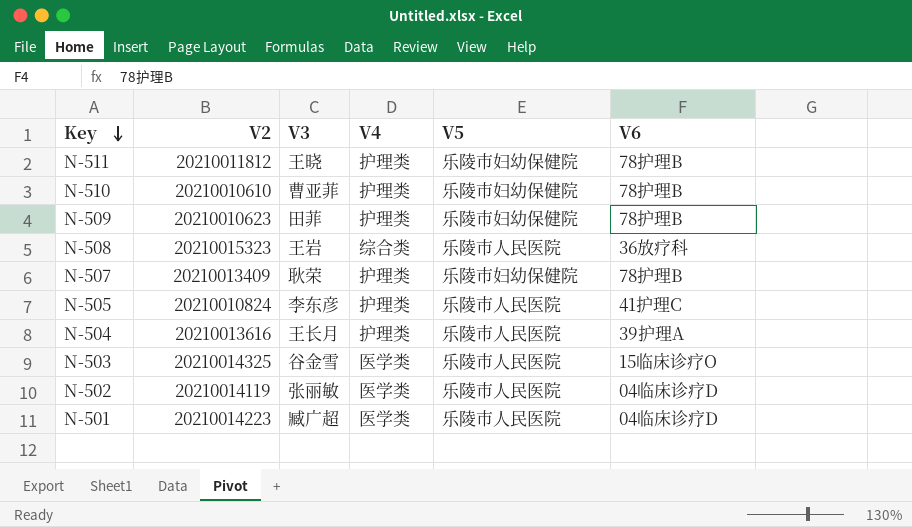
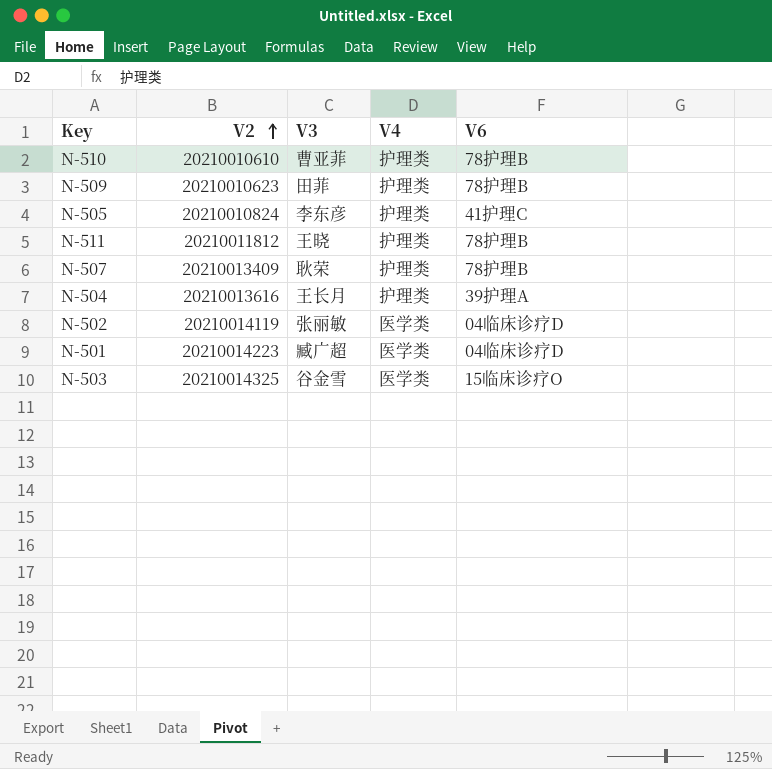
row order: Key descending -> V2 ascending
column V5 | position: 5 -> none
row N-508: 20210015323 | 王岩 | 综合类 | 乐陵市人民医院 | 36放疗科 -> none

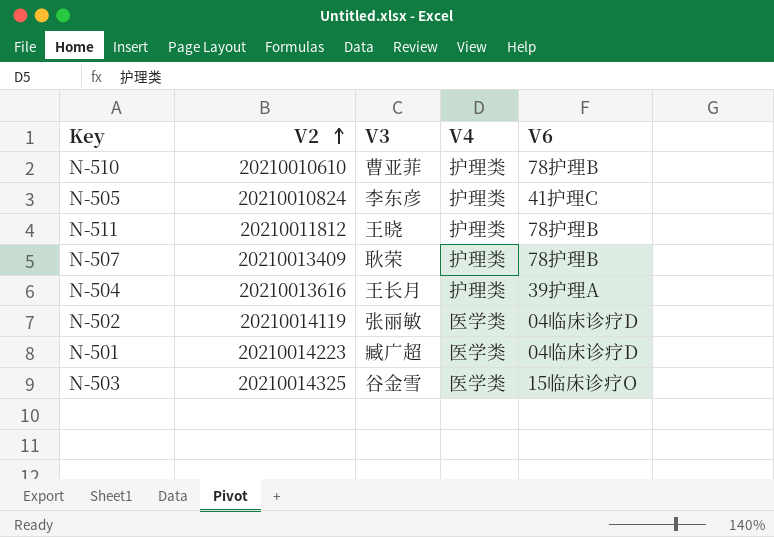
row N-509: 20210010623 | 田菲 | 护理类 | 78护理B -> none

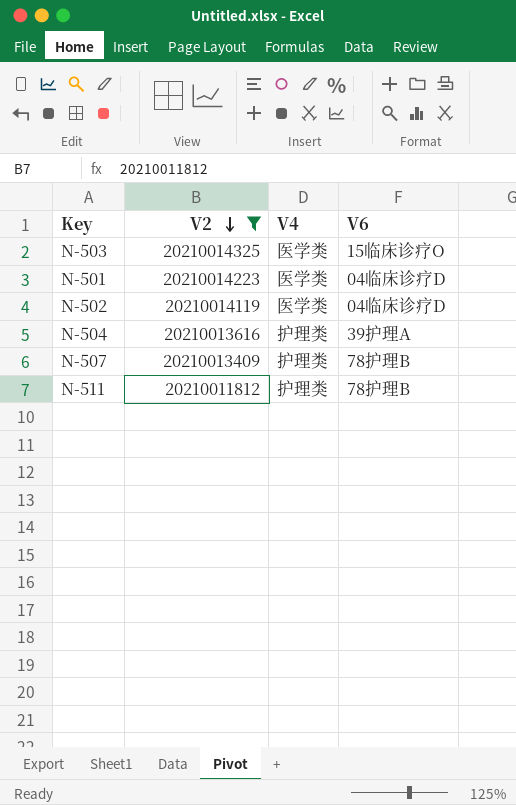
filter: none -> V2 >= 20210011812
row order: V2 ascending -> V2 descending
column V3 | position: 3 -> none

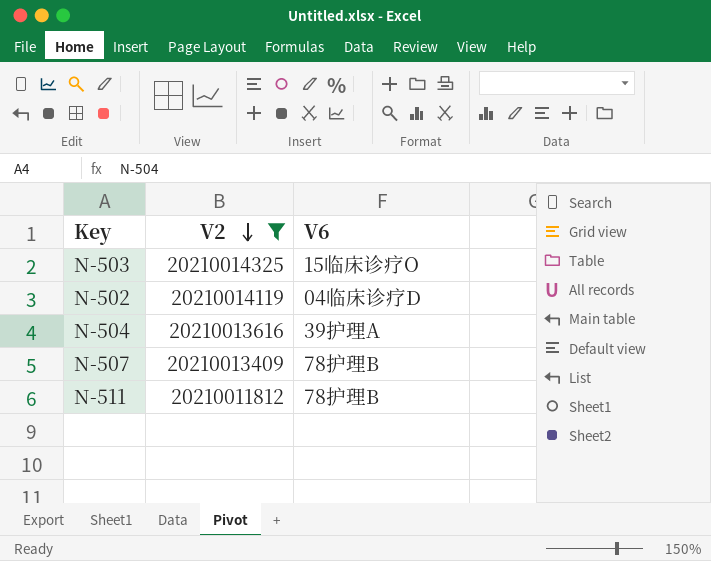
column V4 | position: 3 -> none
row N-501: 20210014223 | 医学类 | 04临床诊疗D -> none

